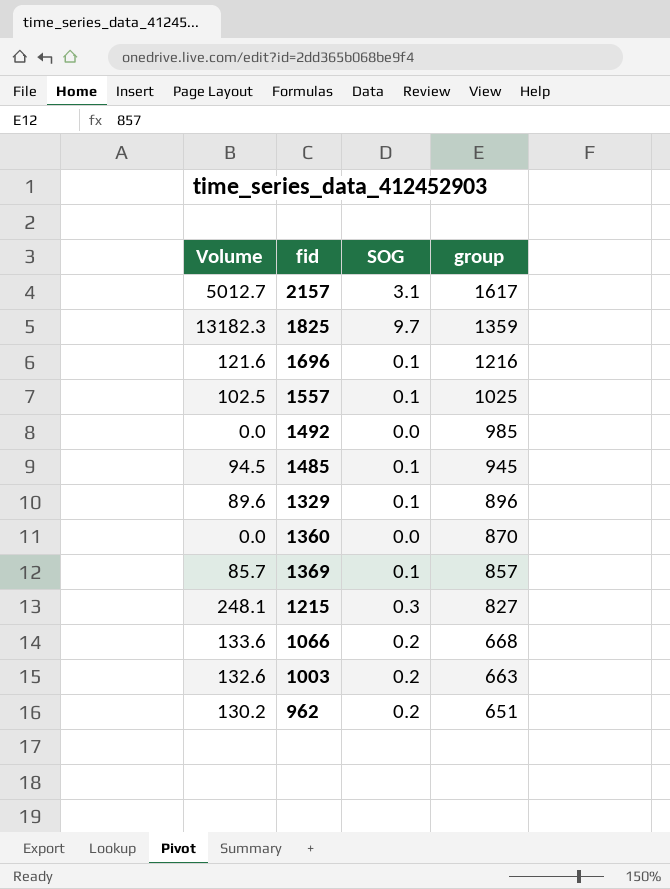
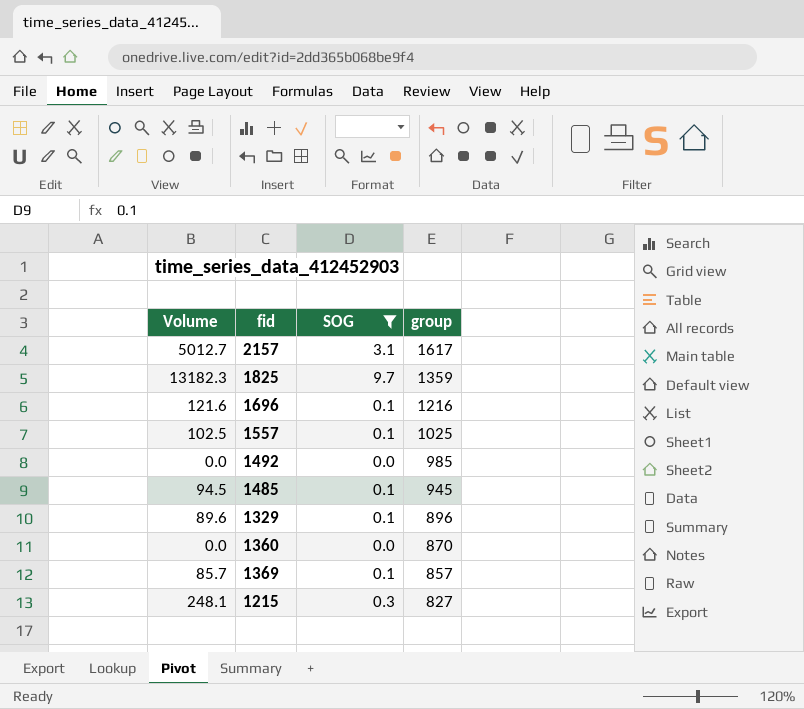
filter: none -> SOG != 0.2

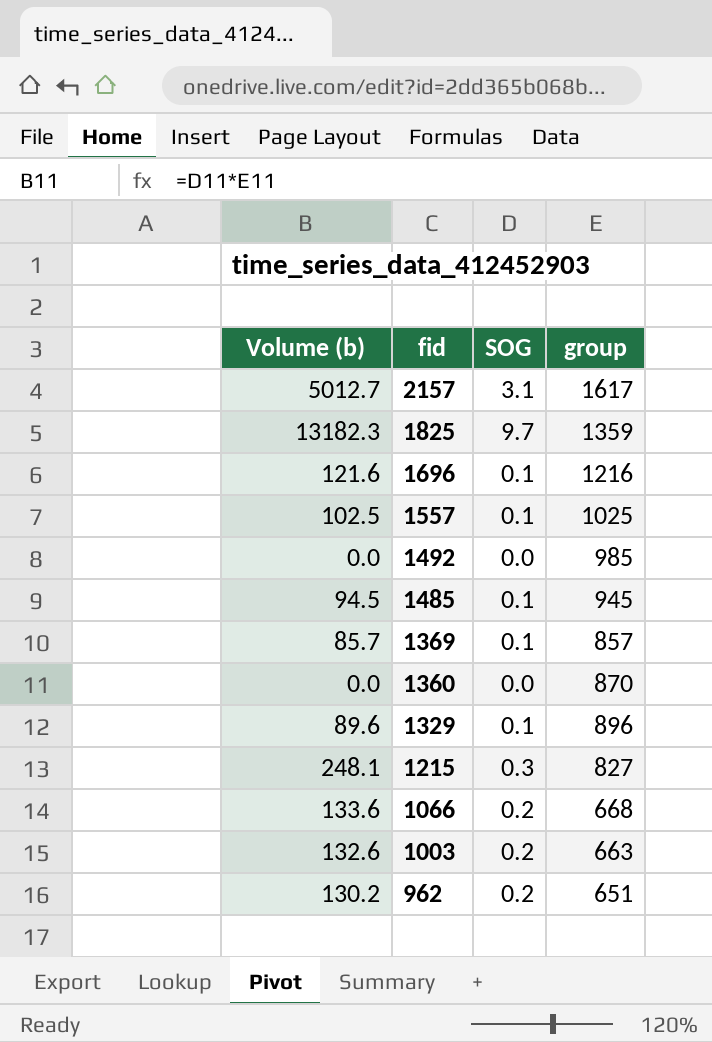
filter: SOG != 0.2 -> none
row order: group descending -> fid descending
column name: Volume -> Volume (b)

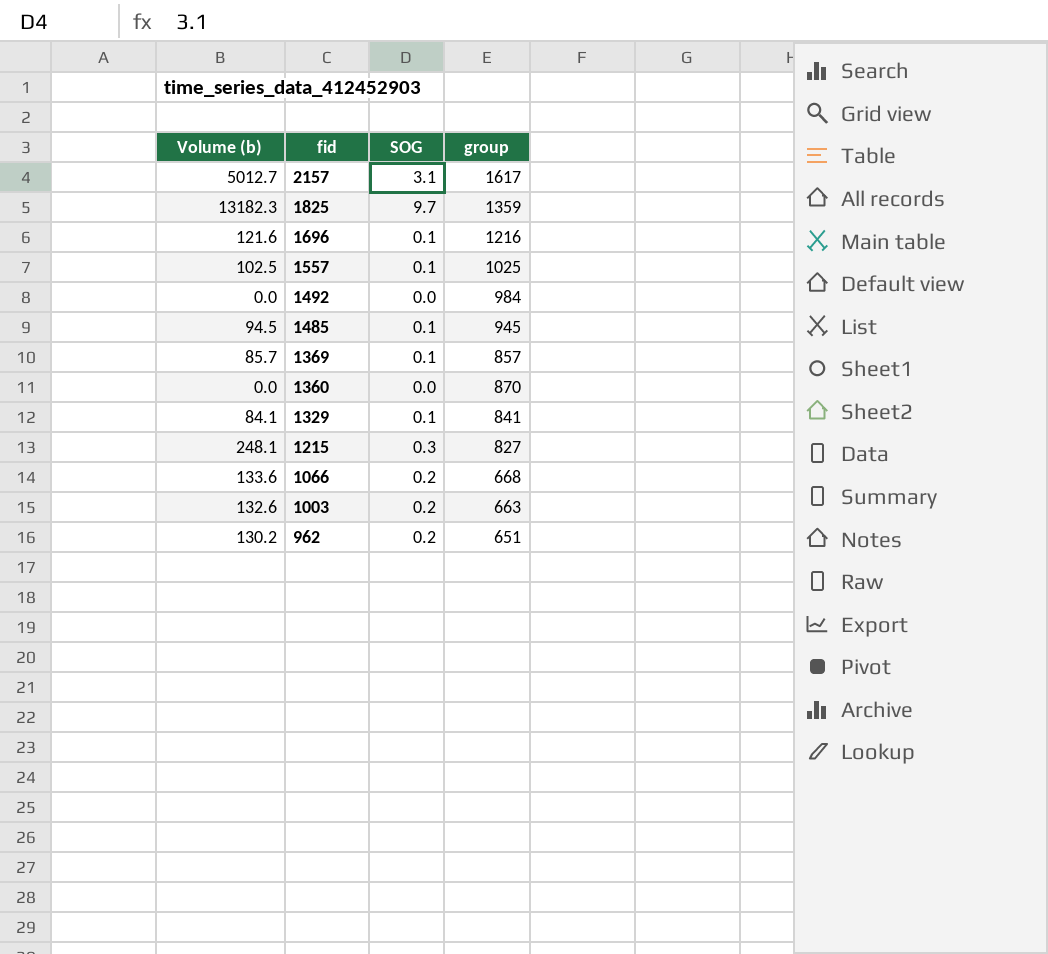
1492 | group: 985 -> 984
1329 | Volume (b): 89.6 -> 84.1
1329 | group: 896 -> 841

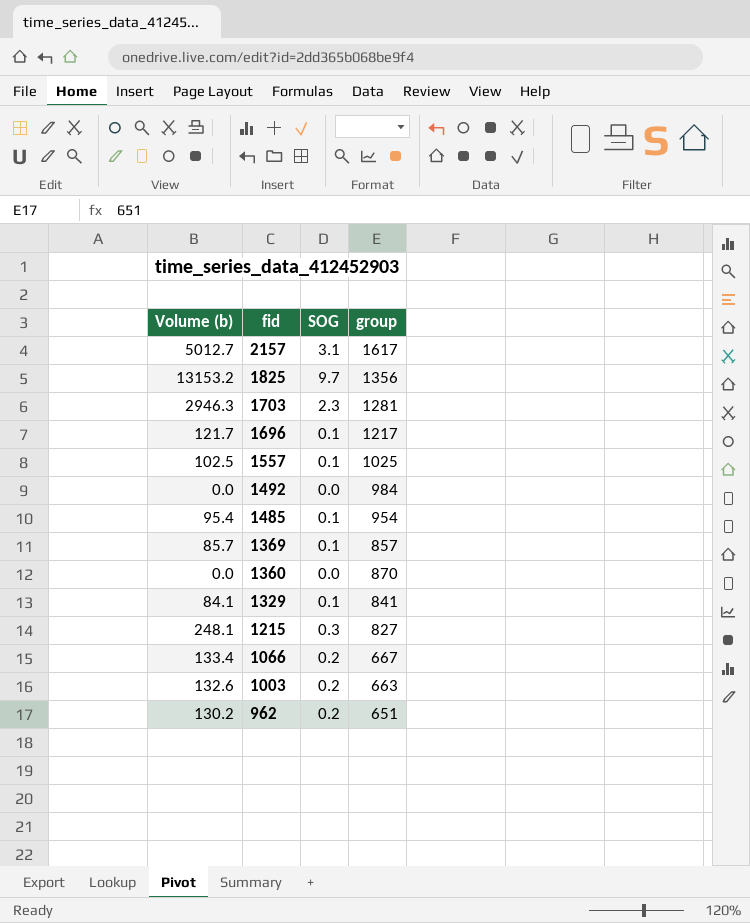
1825 | Volume (b): 13182.3 -> 13153.2
1825 | group: 1359 -> 1356
row 1703: none -> 2946.3 | 2.3 | 1281
1696 | Volume (b): 121.6 -> 121.7
1696 | group: 1216 -> 1217
1485 | Volume (b): 94.5 -> 95.4
1485 | group: 945 -> 954
1066 | Volume (b): 133.6 -> 133.4
1066 | group: 668 -> 667

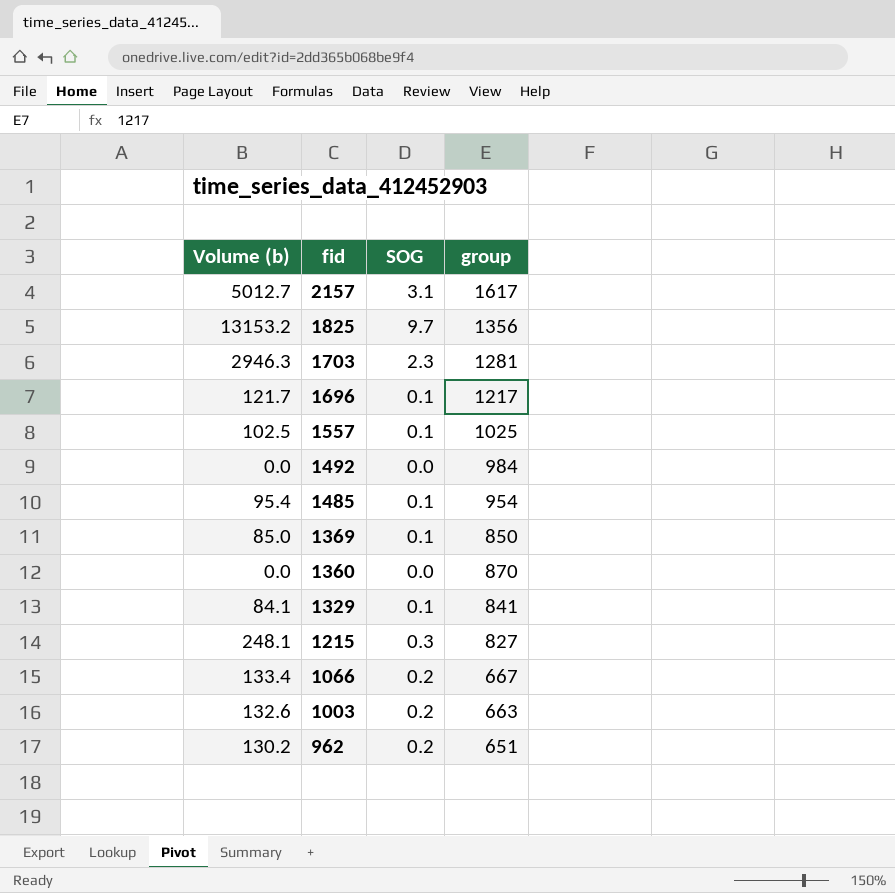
1369 | Volume (b): 85.7 -> 85.0
1369 | group: 857 -> 850

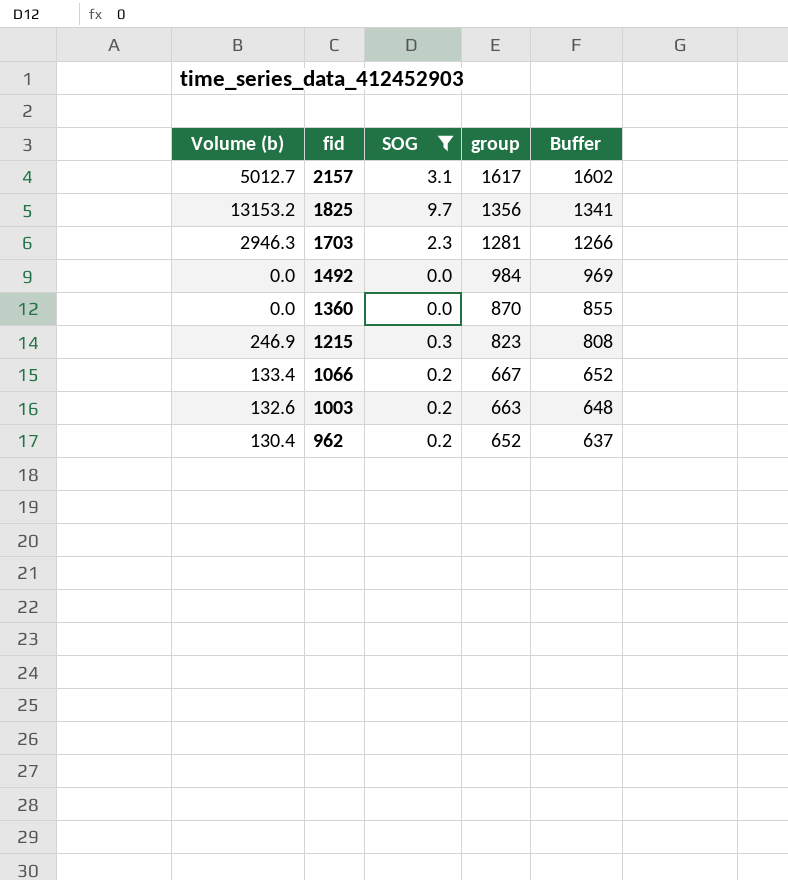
filter: none -> SOG != 0.1
column Buffer | formula: none -> [group] - 15
1215 | Volume (b): 248.1 -> 246.9
1215 | group: 827 -> 823
962 | Volume (b): 130.2 -> 130.4
962 | group: 651 -> 652

